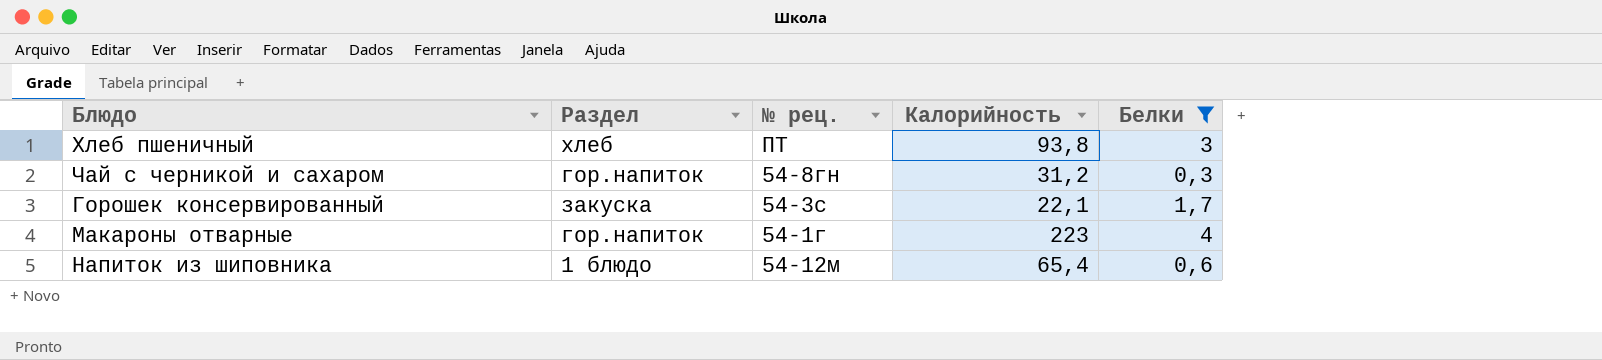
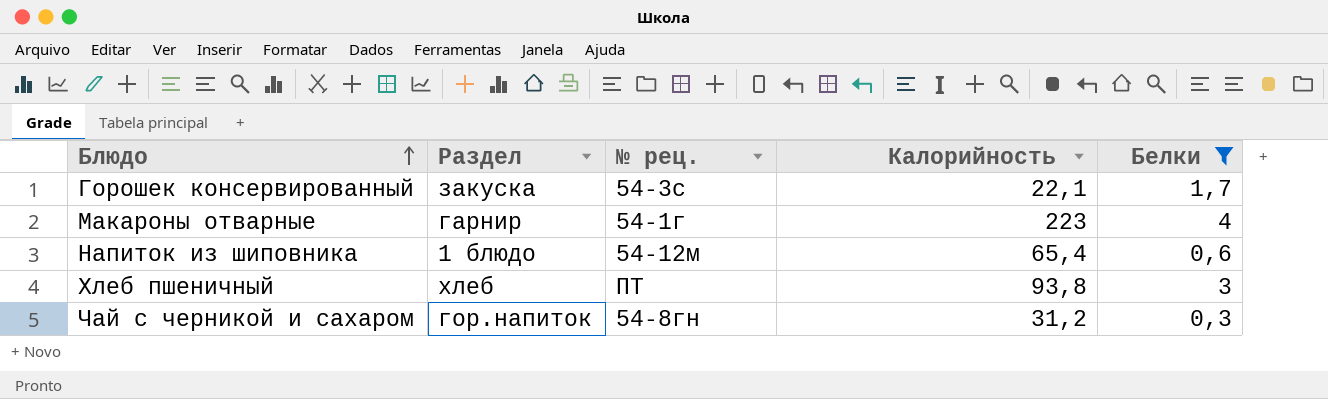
row order: none -> Блюдо ascending
Макароны отварные | Раздел: гор.напиток -> гарнир

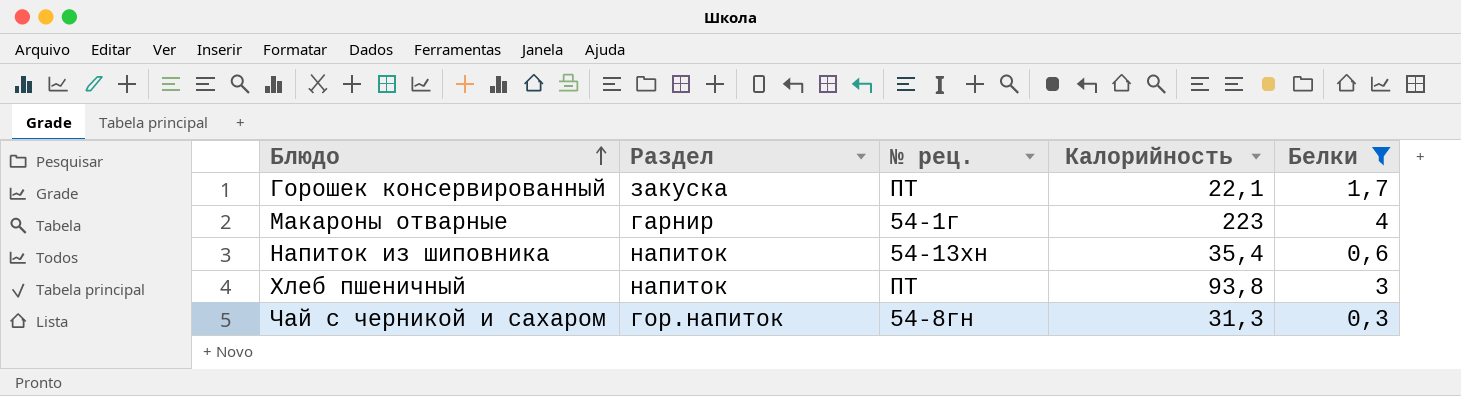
Горошек консервированный | № рец.: 54-3с -> ПТ
Напиток из шиповника | Раздел: 1 блюдо -> напиток
Напиток из шиповника | № рец.: 54-12м -> 54-13хн
Напиток из шиповника | Калорийность: 65,4 -> 35,4
Хлеб пшеничный | Раздел: хлеб -> напиток
Чай с черникой и сахаром | Калорийность: 31,2 -> 31,3

